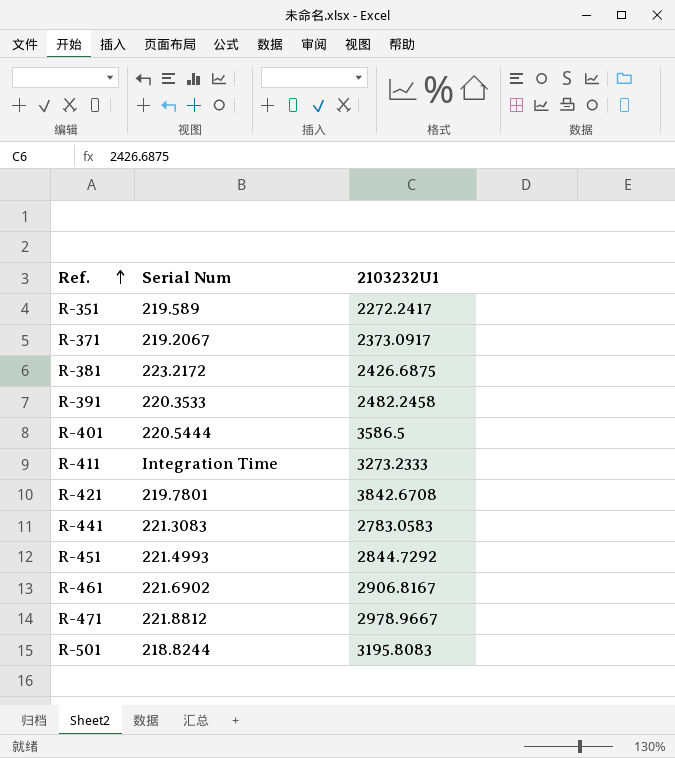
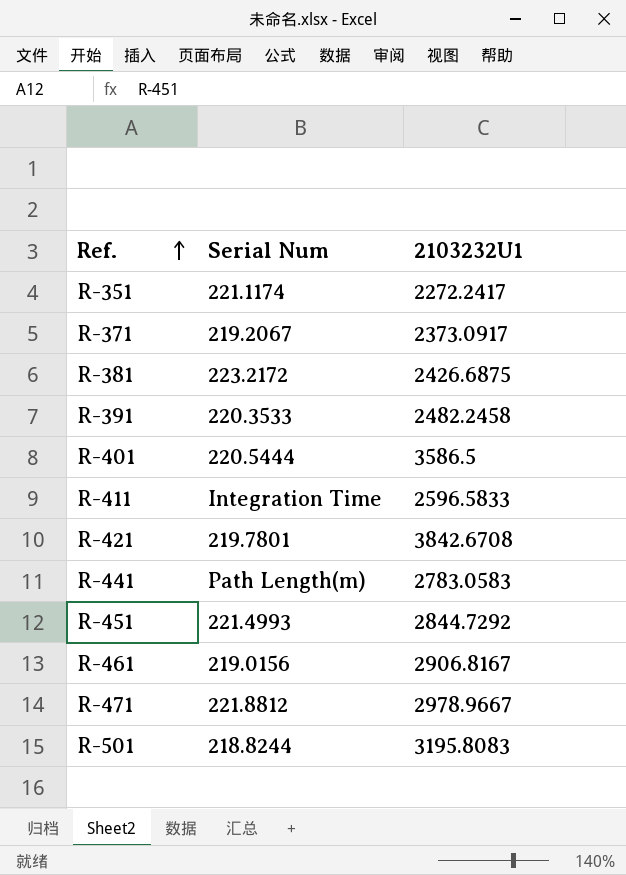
R-351 | Serial Num: 219.589 -> 221.1174
R-411 | 2103232U1: 3273.2333 -> 2596.5833
R-441 | Serial Num: 221.3083 -> Path Length(m)
R-461 | Serial Num: 221.6902 -> 219.0156

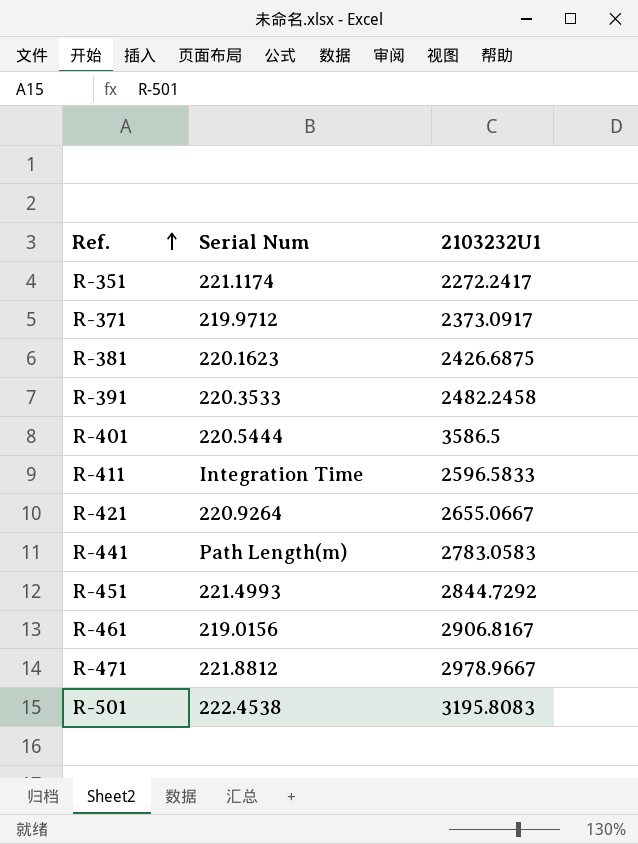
R-371 | Serial Num: 219.2067 -> 219.9712
R-381 | Serial Num: 223.2172 -> 220.1623
R-421 | Serial Num: 219.7801 -> 220.9264
R-421 | 2103232U1: 3842.6708 -> 2655.0667
R-501 | Serial Num: 218.8244 -> 222.4538

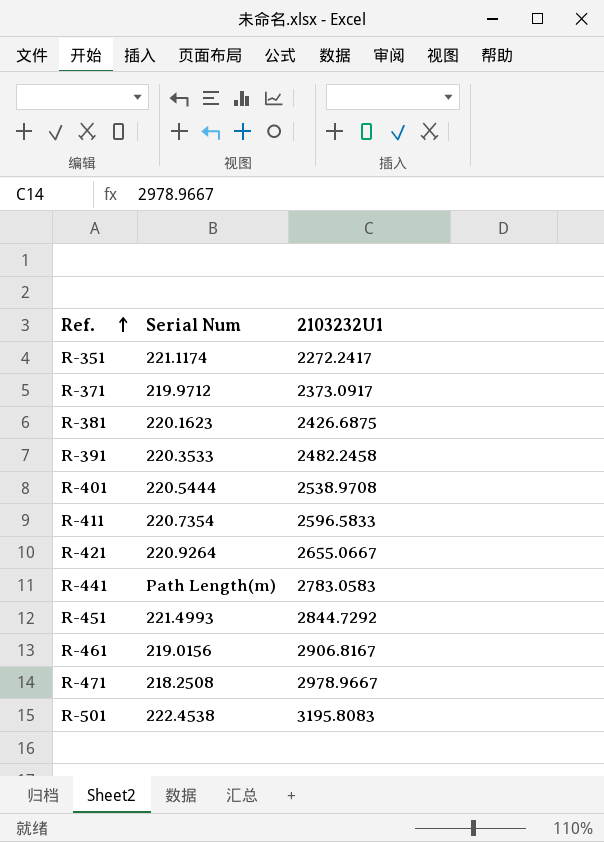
R-401 | 2103232U1: 3586.5 -> 2538.9708
R-411 | Serial Num: Integration Time -> 220.7354
R-471 | Serial Num: 221.8812 -> 218.2508

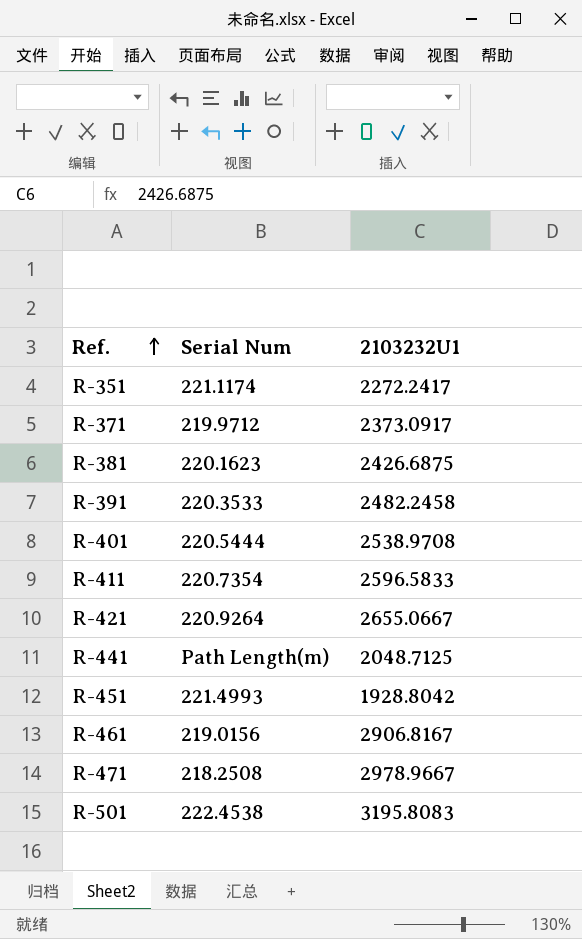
R-441 | 2103232U1: 2783.0583 -> 2048.7125
R-451 | 2103232U1: 2844.7292 -> 1928.8042

